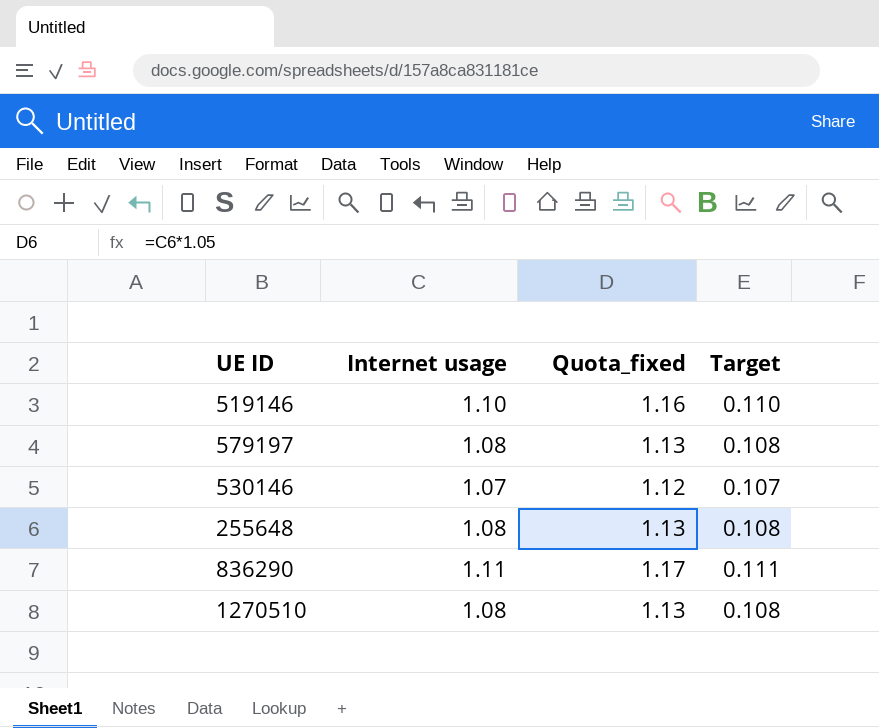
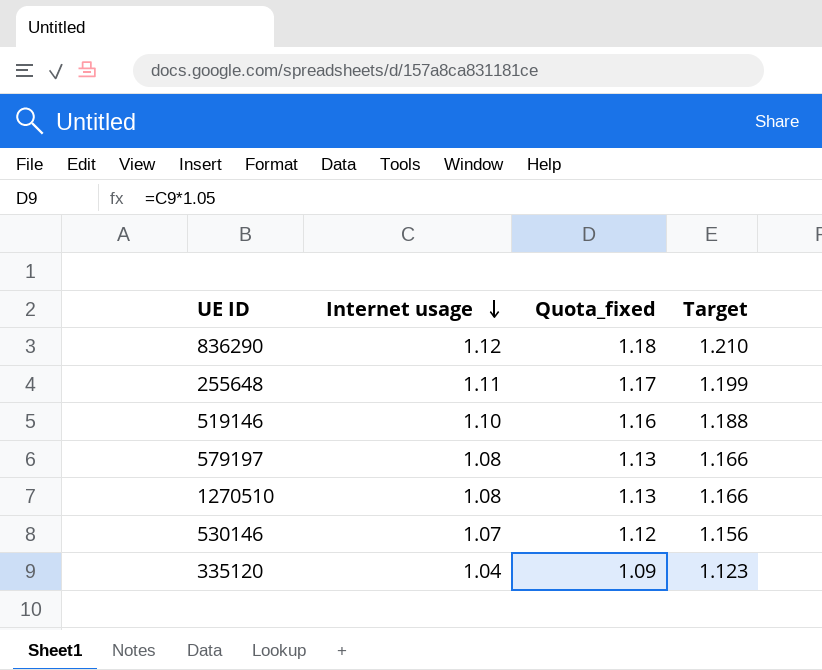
row order: none -> Internet usage descending
column Target | formula: [Internet usage] * 0.1 -> [Internet usage] * 1.08
836290 | Internet usage: 1.11 -> 1.12
836290 | Quota_fixed: 1.17 -> 1.18
255648 | Internet usage: 1.08 -> 1.11
255648 | Quota_fixed: 1.13 -> 1.17
row 335120: none -> 1.04 | 1.09 | 1.123

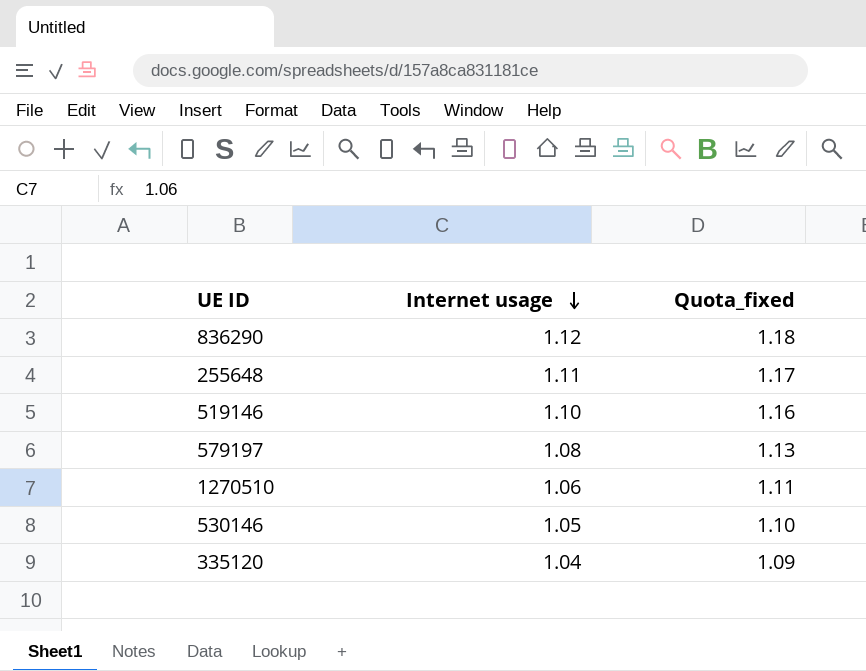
column Target | formula: [Internet usage] * 1.08 -> none
1270510 | Internet usage: 1.08 -> 1.06
1270510 | Quota_fixed: 1.13 -> 1.11
530146 | Internet usage: 1.07 -> 1.05
530146 | Quota_fixed: 1.12 -> 1.10

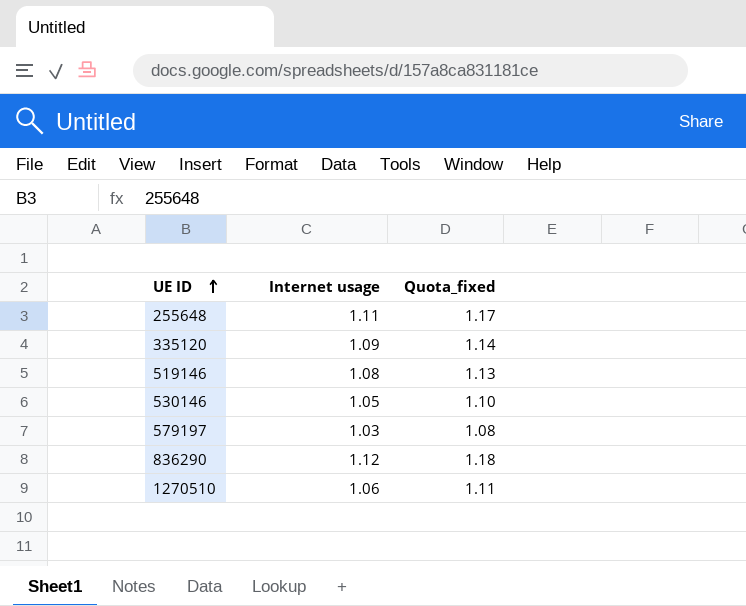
row order: Internet usage descending -> UE ID ascending
335120 | Internet usage: 1.04 -> 1.09
335120 | Quota_fixed: 1.09 -> 1.14
519146 | Internet usage: 1.10 -> 1.08
519146 | Quota_fixed: 1.16 -> 1.13
579197 | Internet usage: 1.08 -> 1.03
579197 | Quota_fixed: 1.13 -> 1.08

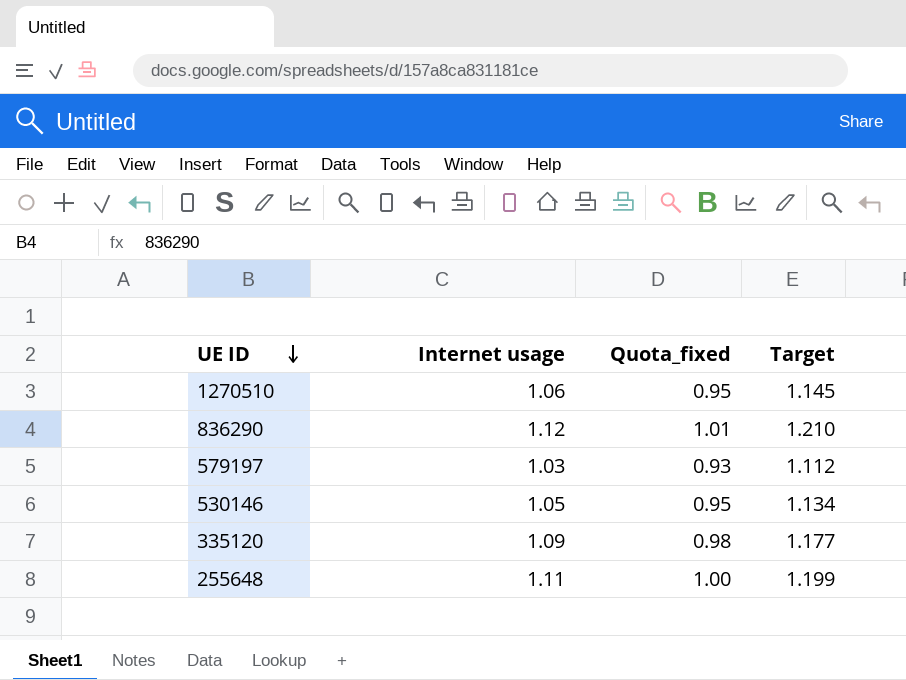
row order: UE ID ascending -> UE ID descending
column Quota_fixed | formula: [Internet usage] * 1.05 -> [Internet usage] * 0.9
column Target | formula: none -> [Internet usage] * 1.08
row 519146: 1.08 | 1.13 -> none

